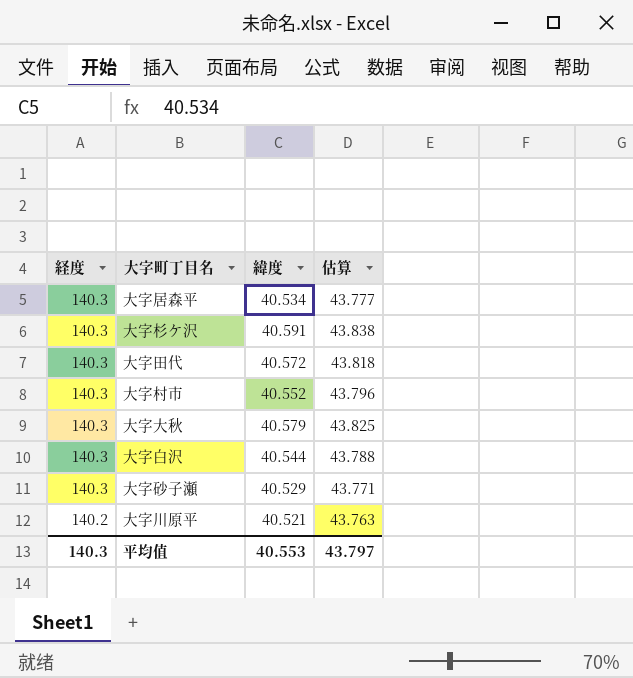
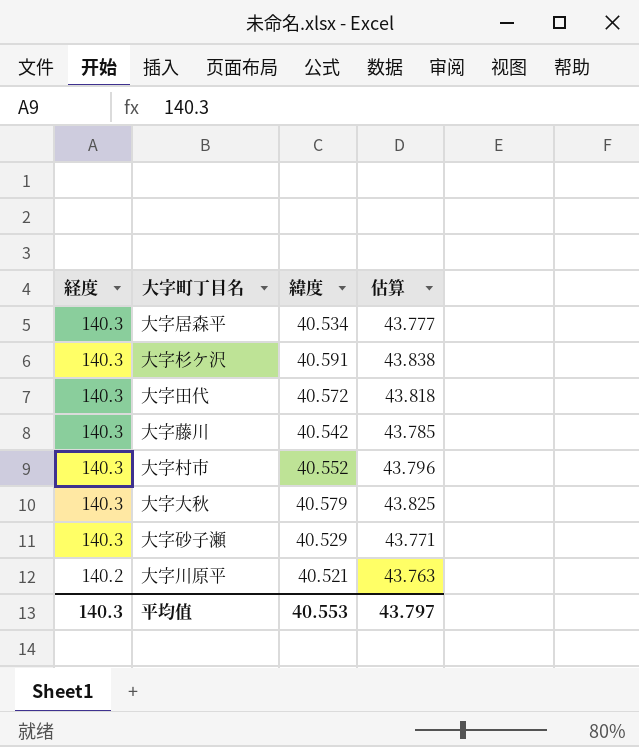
row 大字白沢: 140.3 | 40.544 | 43.788 -> none
row 大字藤川: none -> 140.3 | 40.542 | 43.785

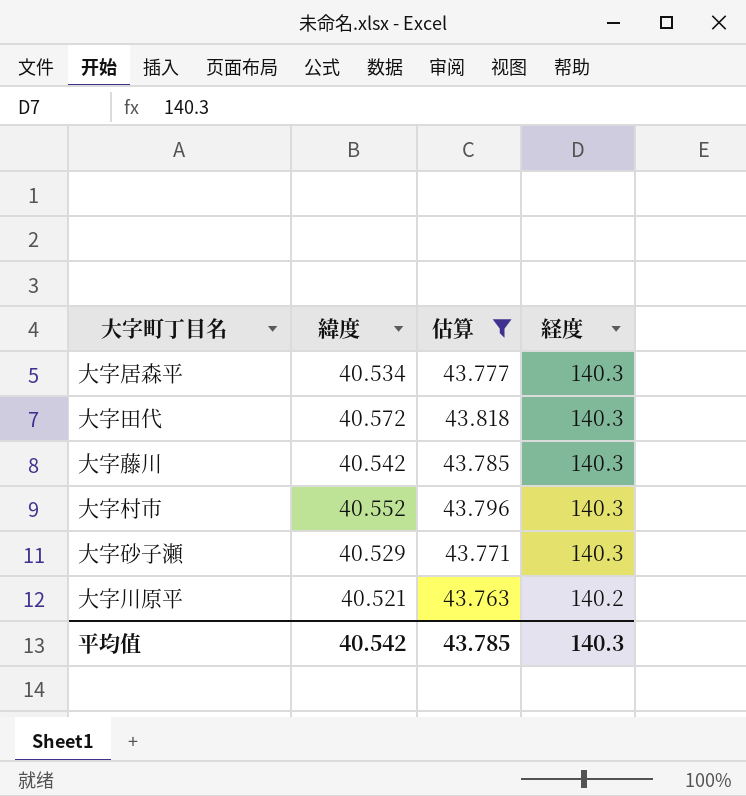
filter: none -> 估算 <= 43.818
column 経度 | position: 1 -> 4
平均值 | 緯度: 40.553 -> 40.542
平均值 | 估算: 43.797 -> 43.785

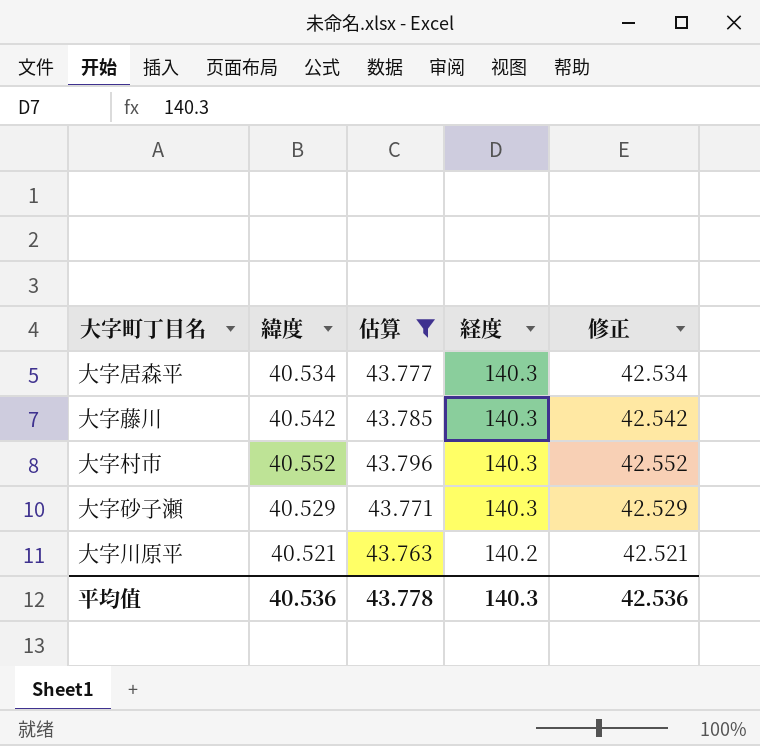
column 修正 | formula: none -> [緯度] + 2
row 大字田代: 40.572 | 43.818 | 140.3 -> none
平均值 | 緯度: 40.542 -> 40.536
平均值 | 估算: 43.785 -> 43.778

